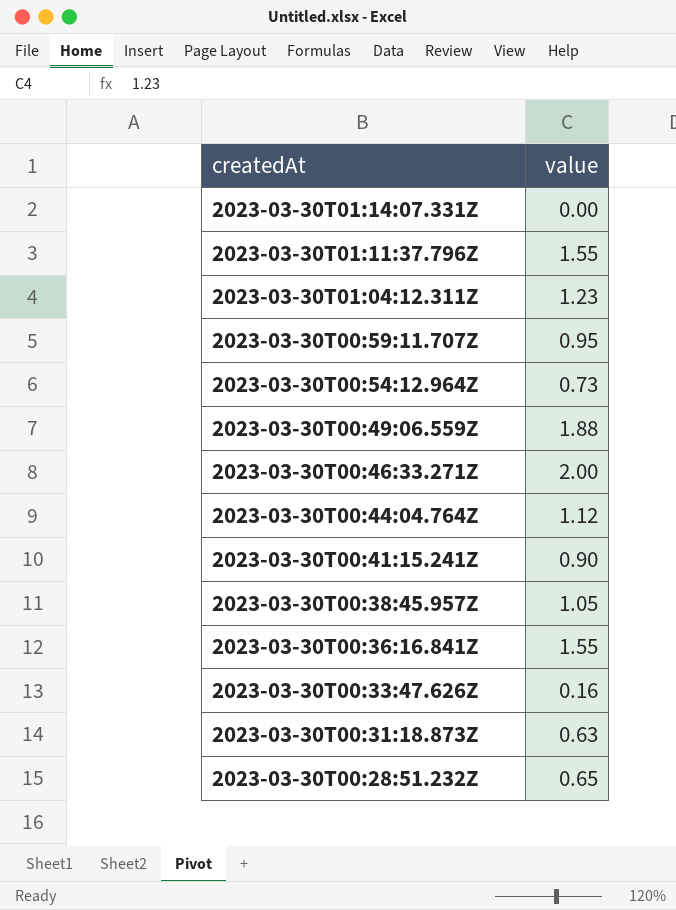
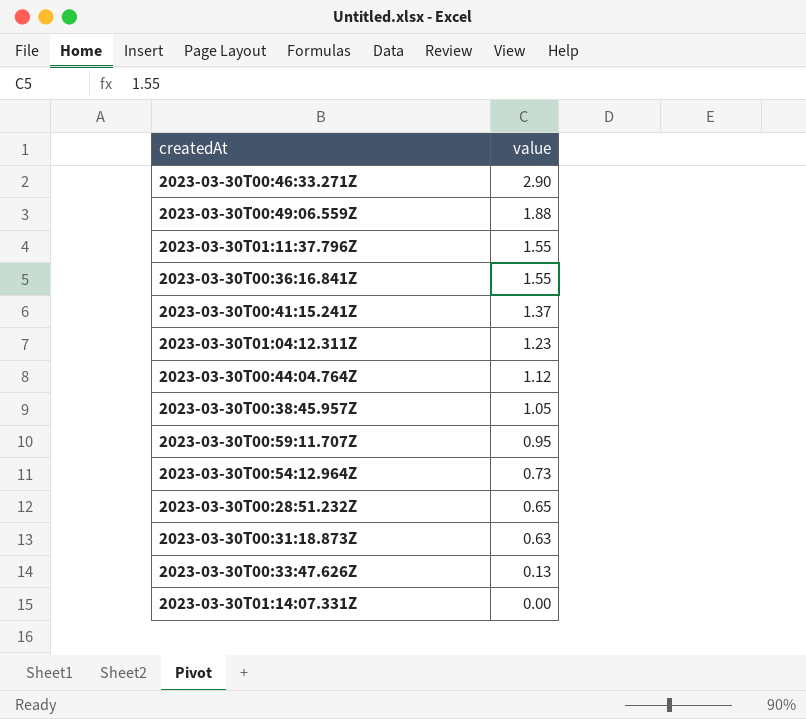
row order: createdAt descending -> value descending
2023-03-30T00:46:33.271Z | value: 2.00 -> 2.90
2023-03-30T00:41:15.241Z | value: 0.90 -> 1.37
2023-03-30T00:33:47.626Z | value: 0.16 -> 0.13

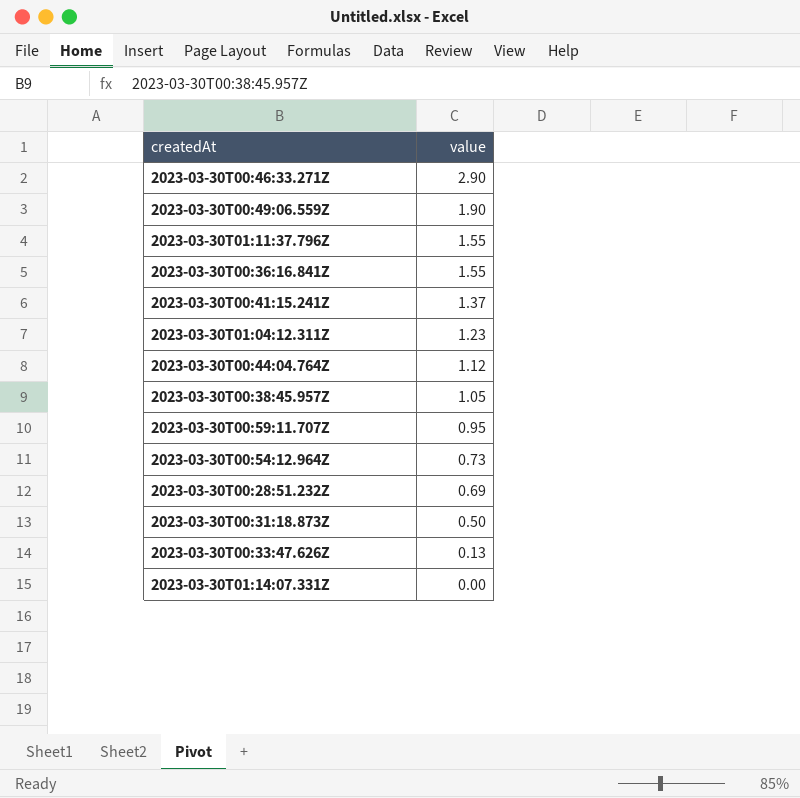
2023-03-30T00:49:06.559Z | value: 1.88 -> 1.90
2023-03-30T00:28:51.232Z | value: 0.65 -> 0.69
2023-03-30T00:31:18.873Z | value: 0.63 -> 0.50

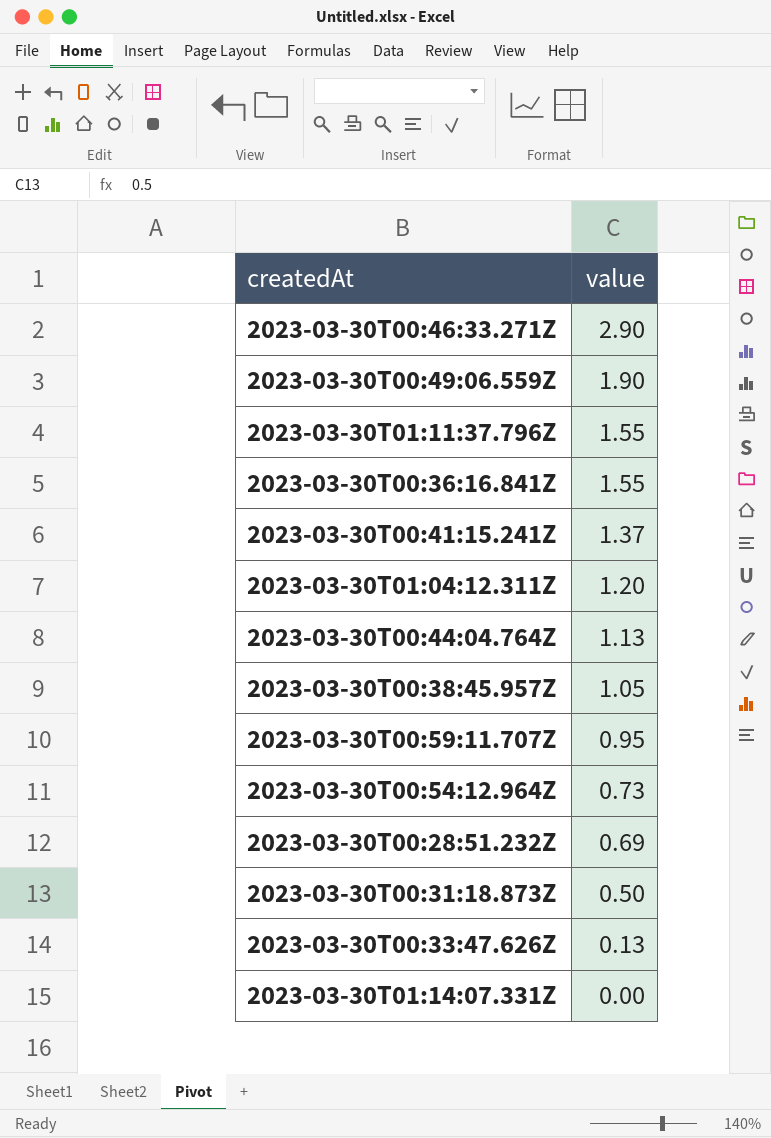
2023-03-30T01:04:12.311Z | value: 1.23 -> 1.20
2023-03-30T00:44:04.764Z | value: 1.12 -> 1.13

